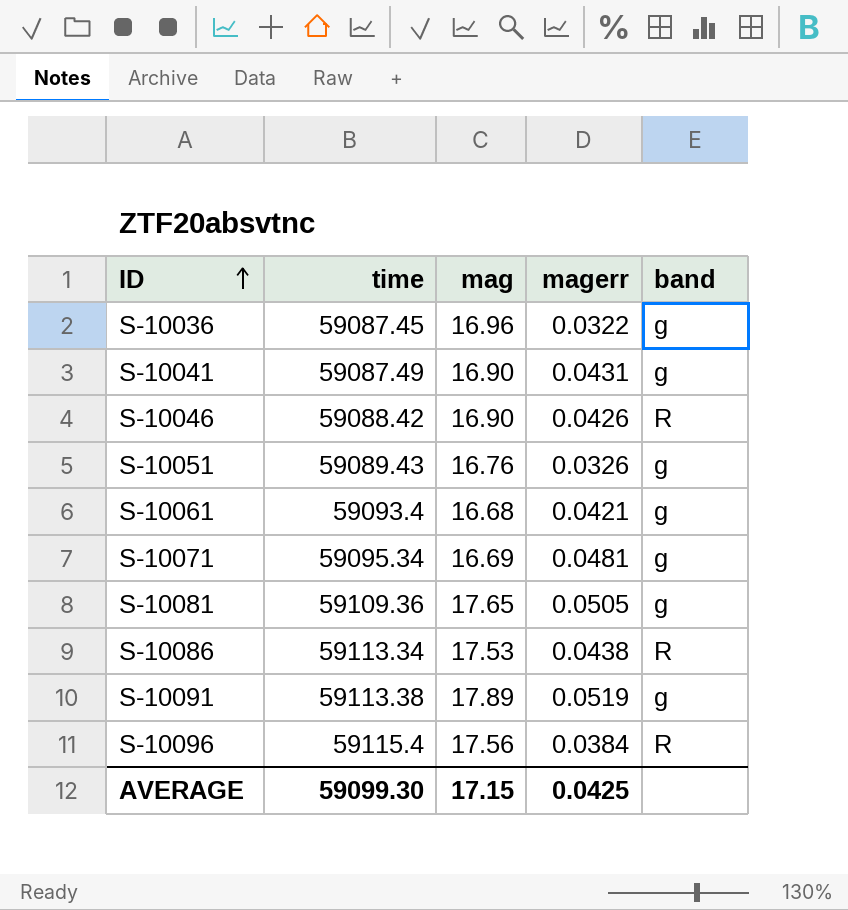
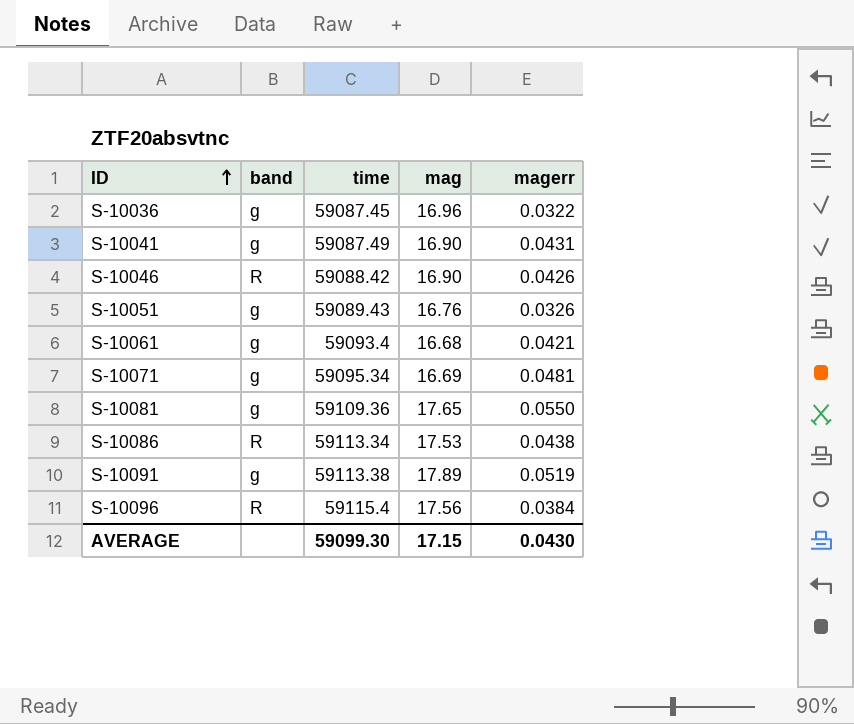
column band | position: 5 -> 2
S-10081 | magerr: 0.0505 -> 0.0550
AVERAGE | magerr: 0.0425 -> 0.0430

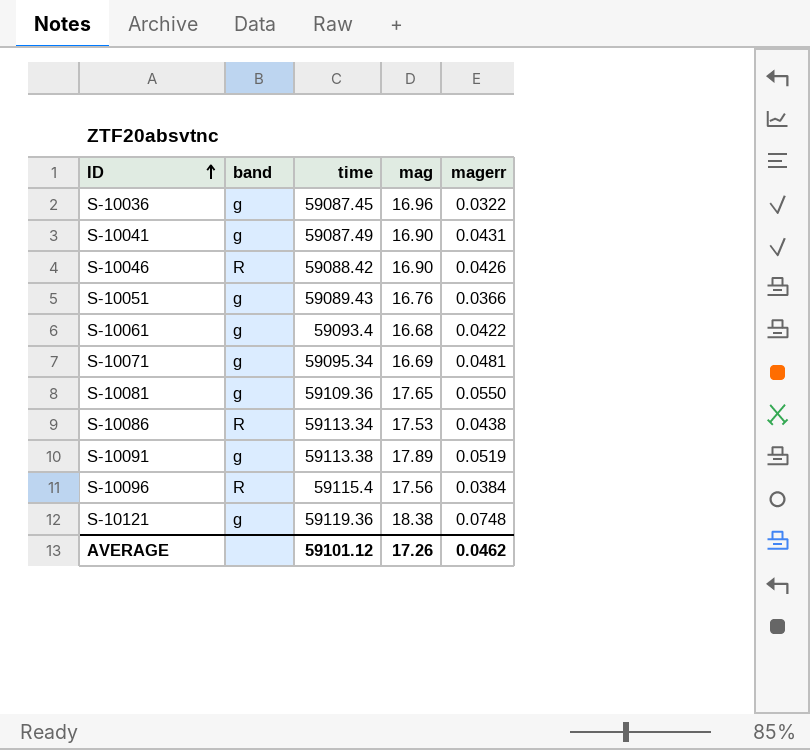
S-10051 | magerr: 0.0326 -> 0.0366
S-10061 | magerr: 0.0421 -> 0.0422
row S-10121: none -> g | 59119.36 | 18.38 | 0.0748
AVERAGE | time: 59099.30 -> 59101.12
AVERAGE | mag: 17.15 -> 17.26
AVERAGE | magerr: 0.0430 -> 0.0462

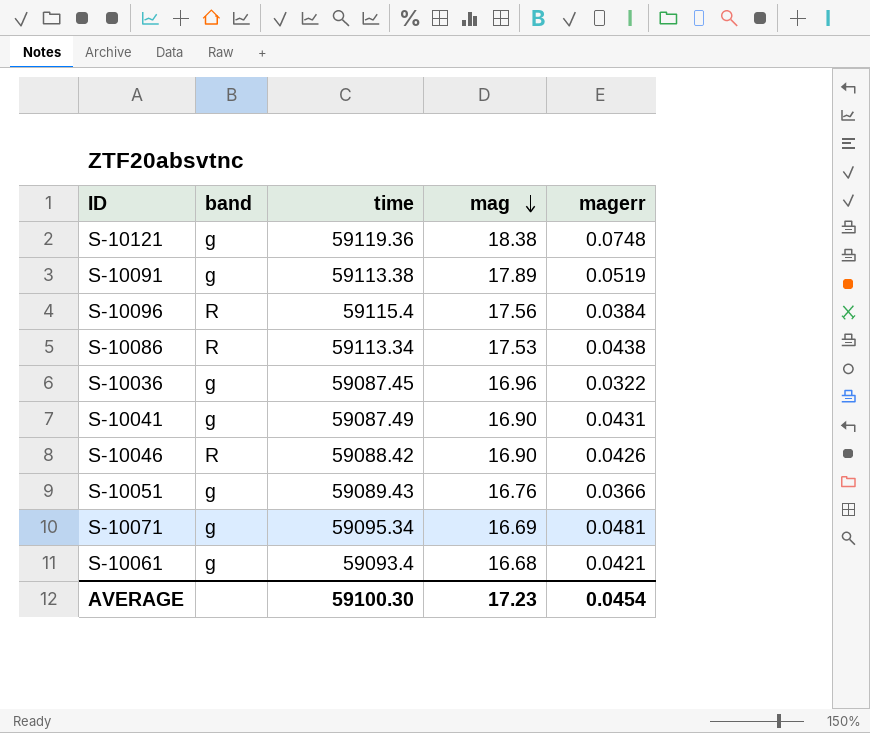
row order: ID ascending -> mag descending
row S-10081: g | 59109.36 | 17.65 | 0.0550 -> none
S-10061 | magerr: 0.0422 -> 0.0421
AVERAGE | time: 59101.12 -> 59100.30
AVERAGE | mag: 17.26 -> 17.23
AVERAGE | magerr: 0.0462 -> 0.0454

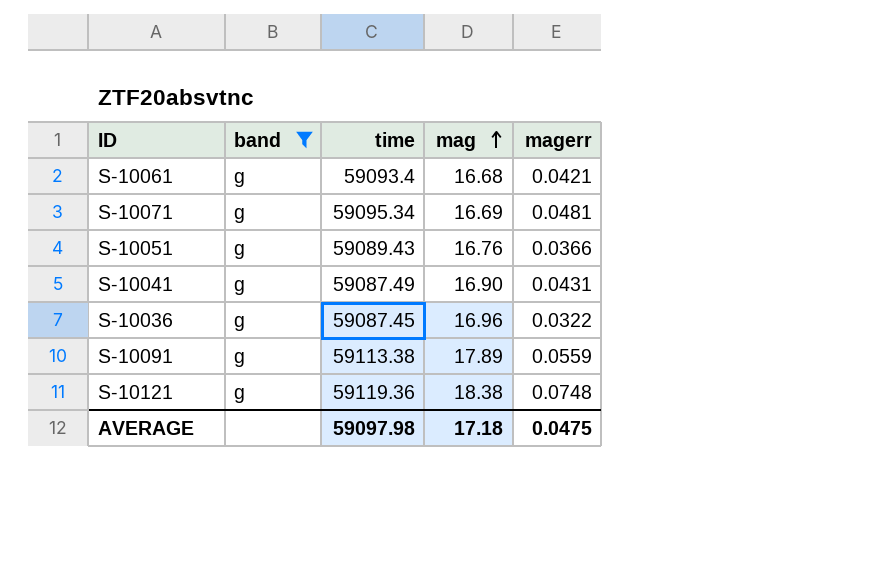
filter: none -> band = g
row order: mag descending -> mag ascending
S-10091 | magerr: 0.0519 -> 0.0559
AVERAGE | time: 59100.30 -> 59097.98
AVERAGE | mag: 17.23 -> 17.18
AVERAGE | magerr: 0.0454 -> 0.0475

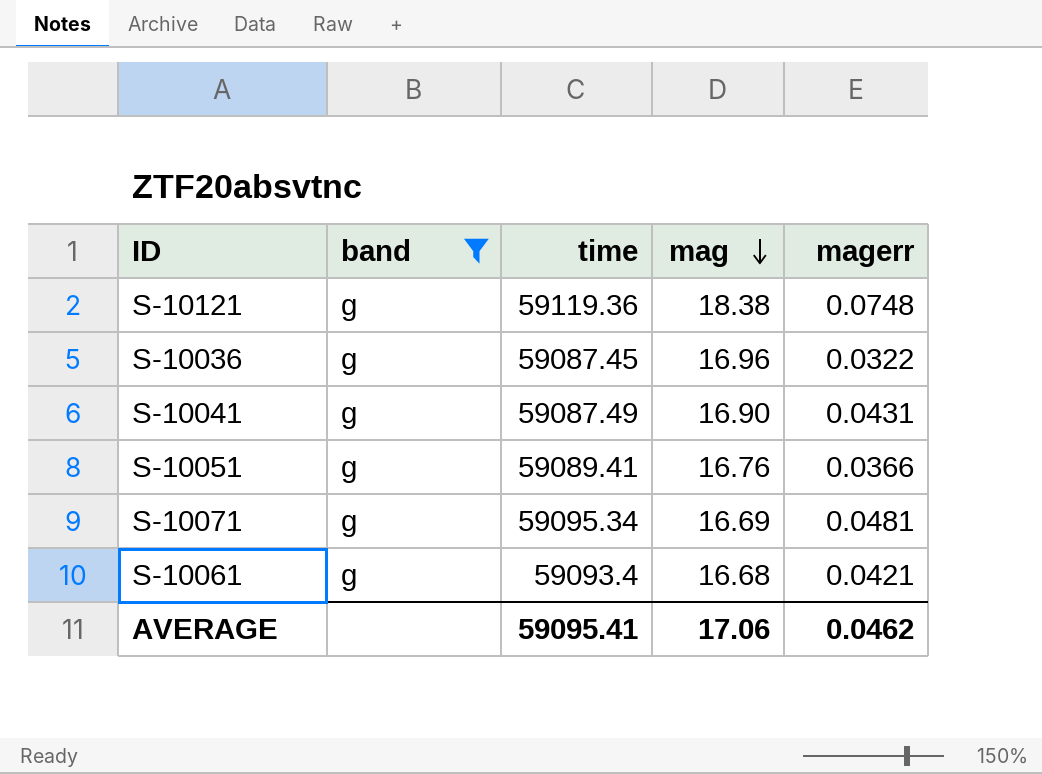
row order: mag ascending -> mag descending
row S-10091: g | 59113.38 | 17.89 | 0.0559 -> none
S-10051 | time: 59089.43 -> 59089.41
AVERAGE | time: 59097.98 -> 59095.41
AVERAGE | mag: 17.18 -> 17.06
AVERAGE | magerr: 0.0475 -> 0.0462

